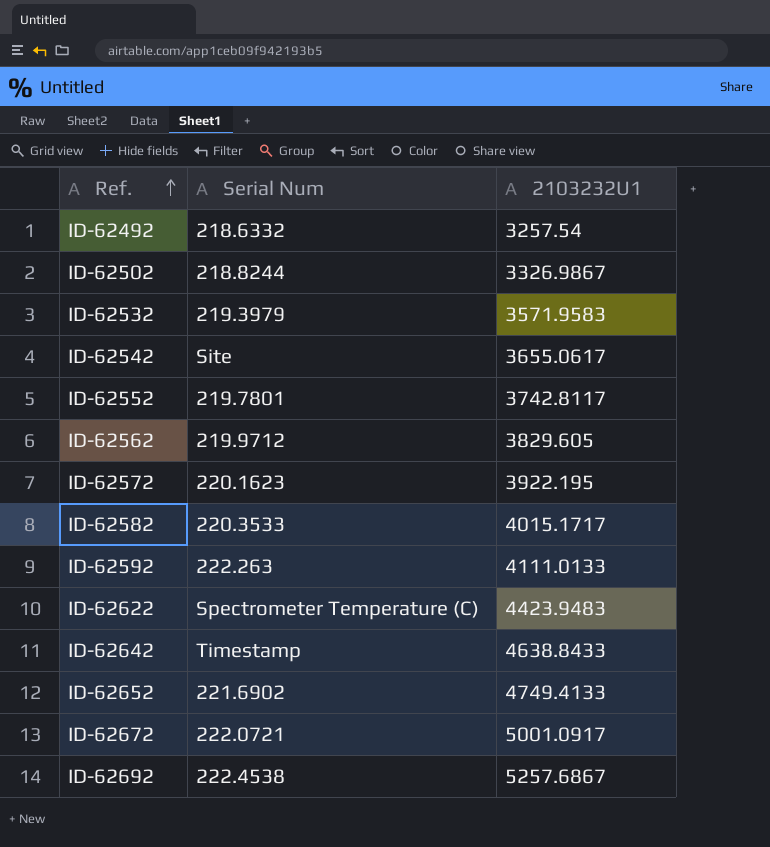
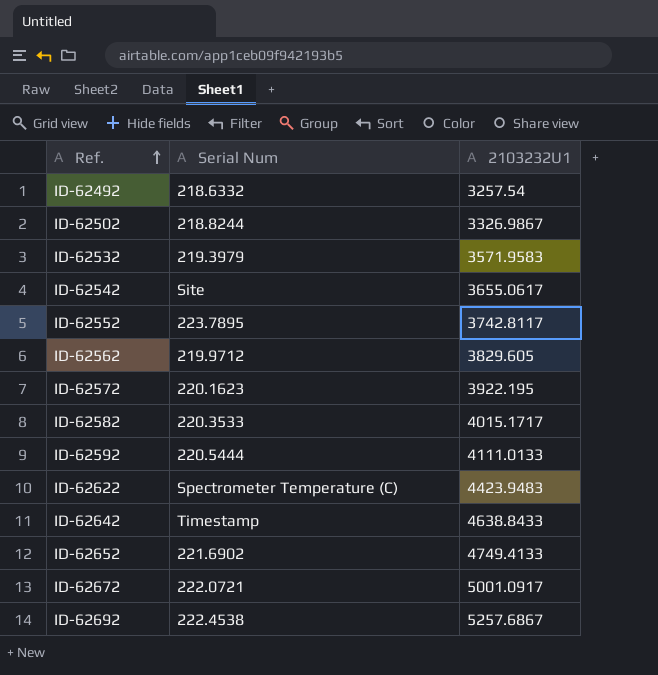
ID-62552 | Serial Num: 219.7801 -> 223.7895
ID-62592 | Serial Num: 222.263 -> 220.5444

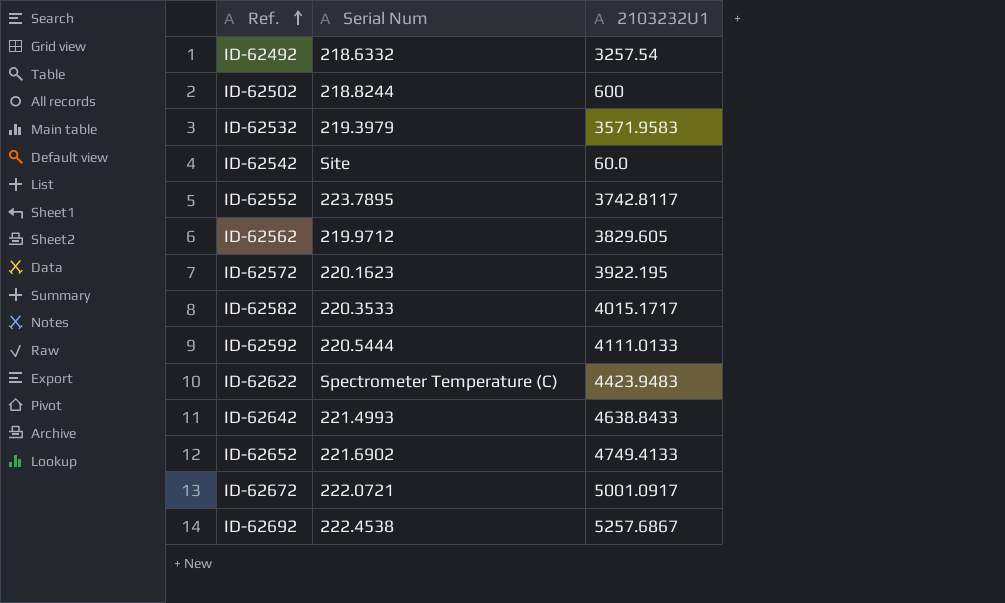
ID-62502 | 2103232U1: 3326.9867 -> 600
ID-62542 | 2103232U1: 3655.0617 -> 60.0
ID-62642 | Serial Num: Timestamp -> 221.4993

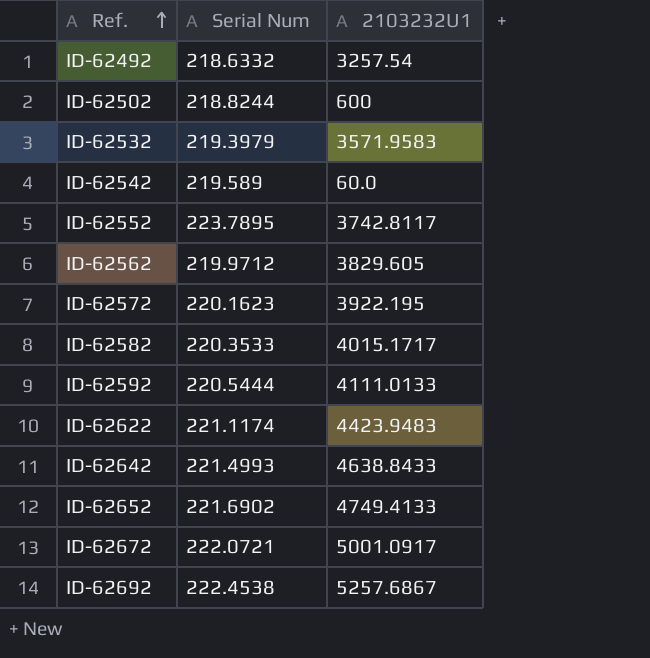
ID-62542 | Serial Num: Site -> 219.589
ID-62622 | Serial Num: Spectrometer Temperature (C) -> 221.1174

